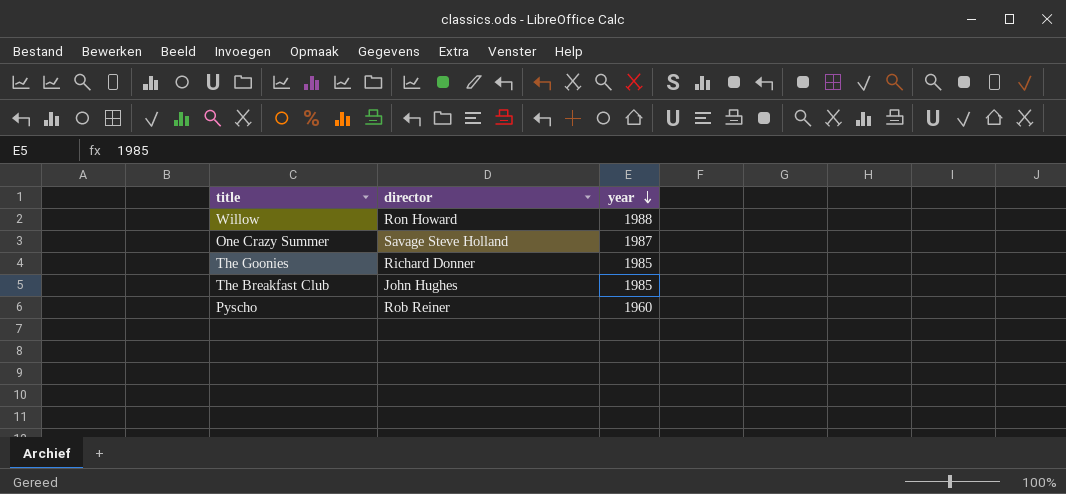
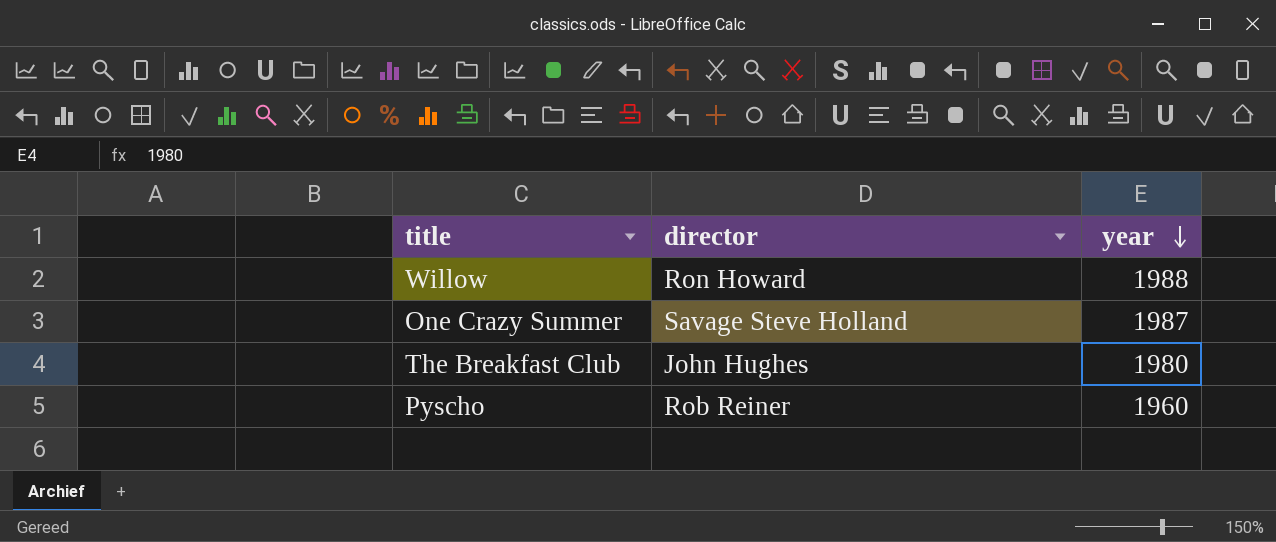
row The Goonies: Richard Donner | 1985 -> none
The Breakfast Club | year: 1985 -> 1980

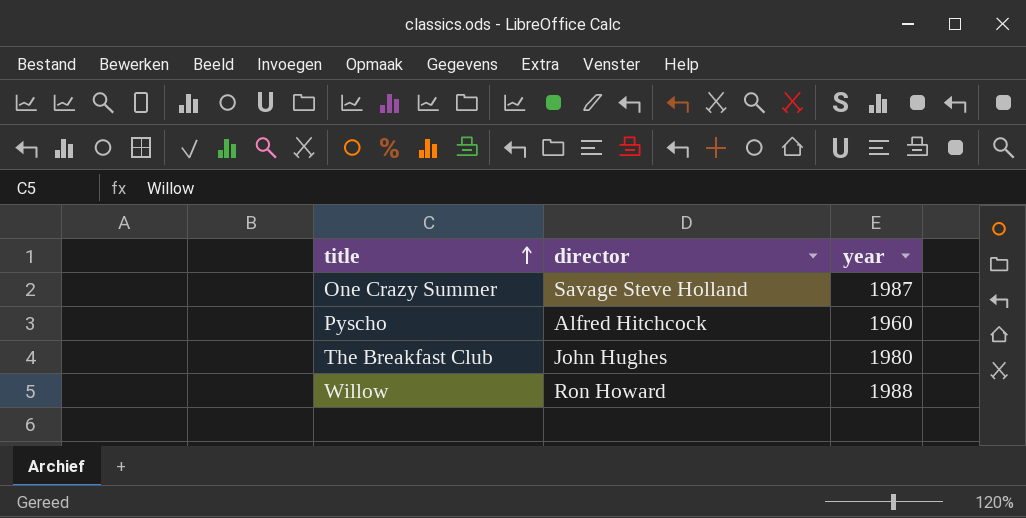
row order: year descending -> title ascending
Pyscho | director: Rob Reiner -> Alfred Hitchcock

